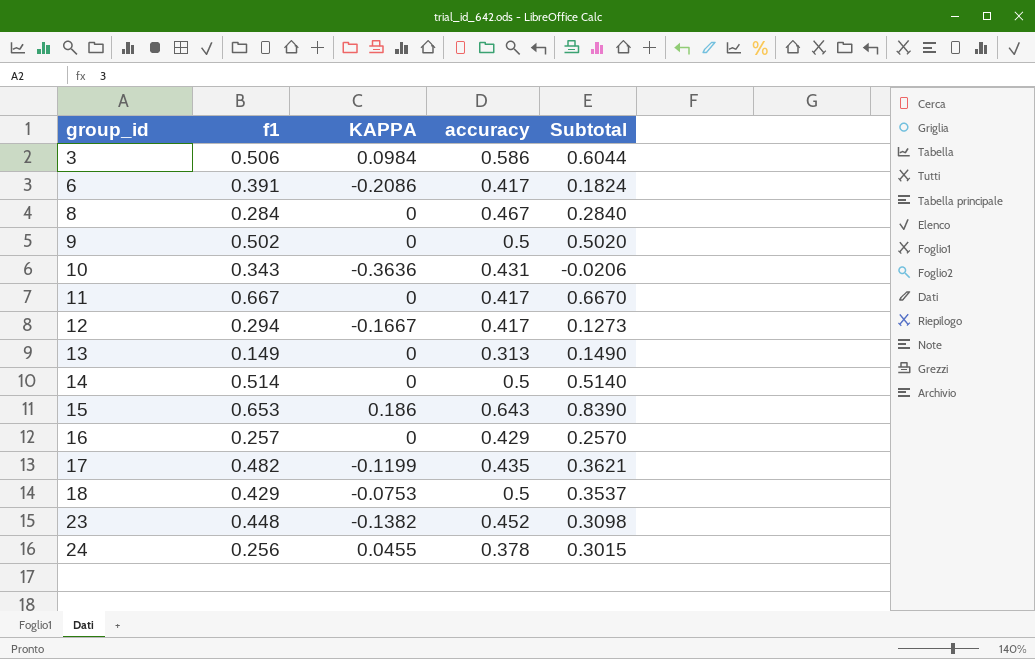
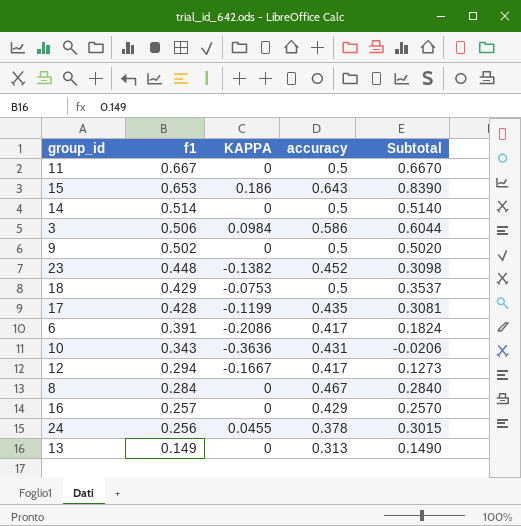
row order: group_id ascending -> f1 descending
11 | accuracy: 0.417 -> 0.5
17 | f1: 0.482 -> 0.428
17 | Subtotal: 0.3621 -> 0.3081

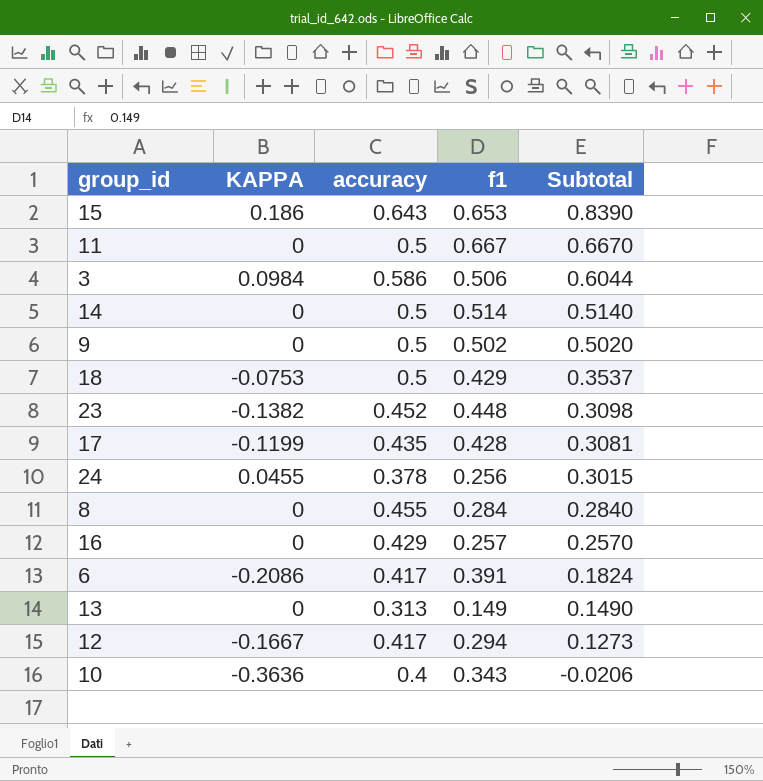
row order: f1 descending -> Subtotal descending
column f1 | position: 2 -> 4
8 | accuracy: 0.467 -> 0.455
10 | accuracy: 0.431 -> 0.4

